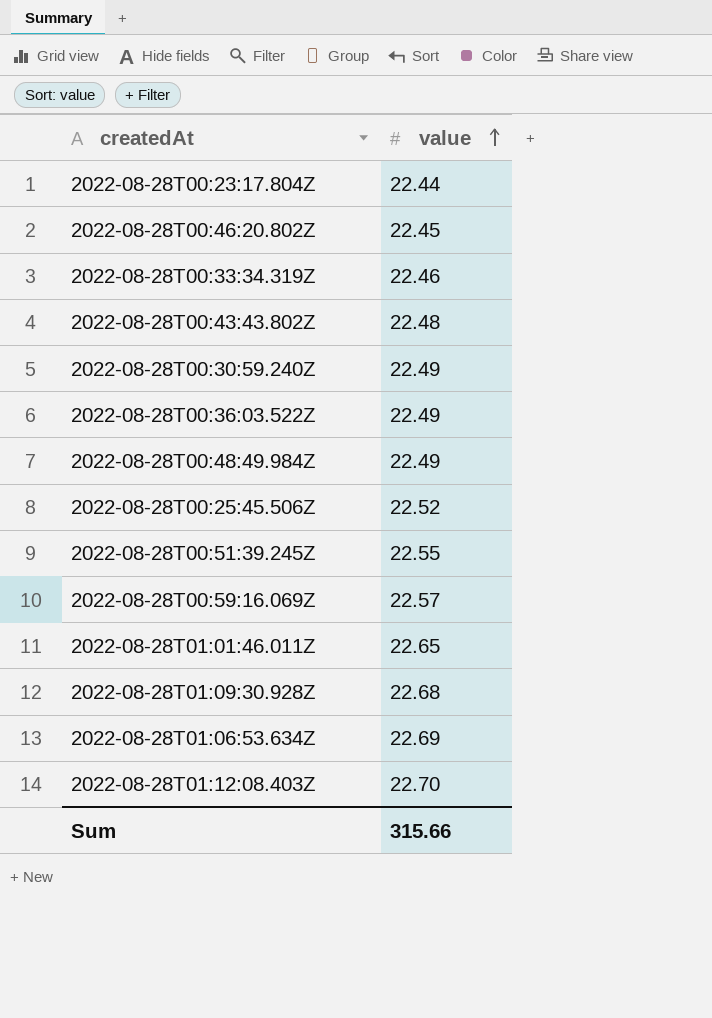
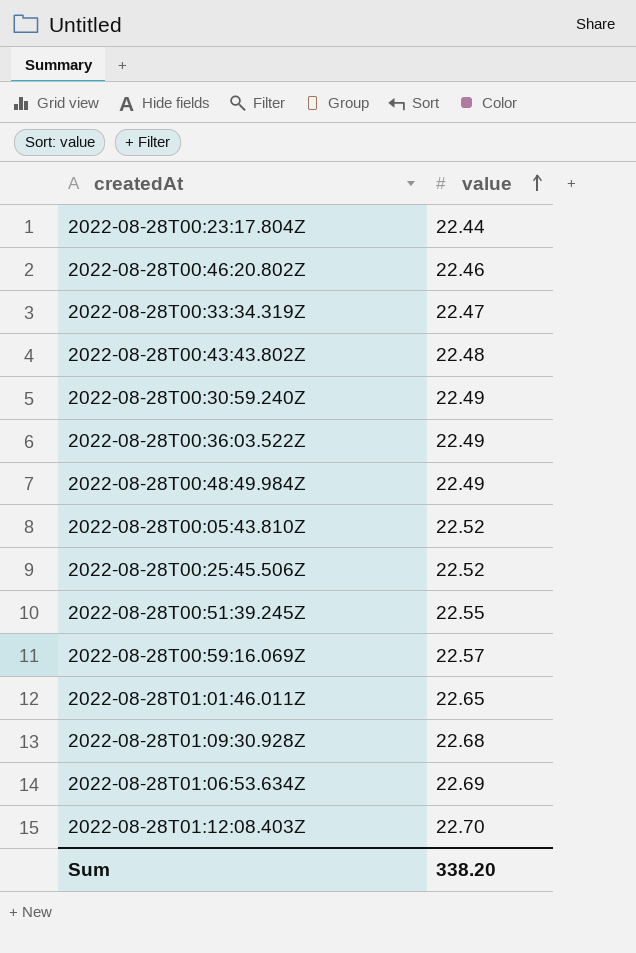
2022-08-28T00:46:20.802Z | value: 22.45 -> 22.46
2022-08-28T00:33:34.319Z | value: 22.46 -> 22.47
row 2022-08-28T00:05:43.810Z: none -> 22.52
Sum | value: 315.66 -> 338.20

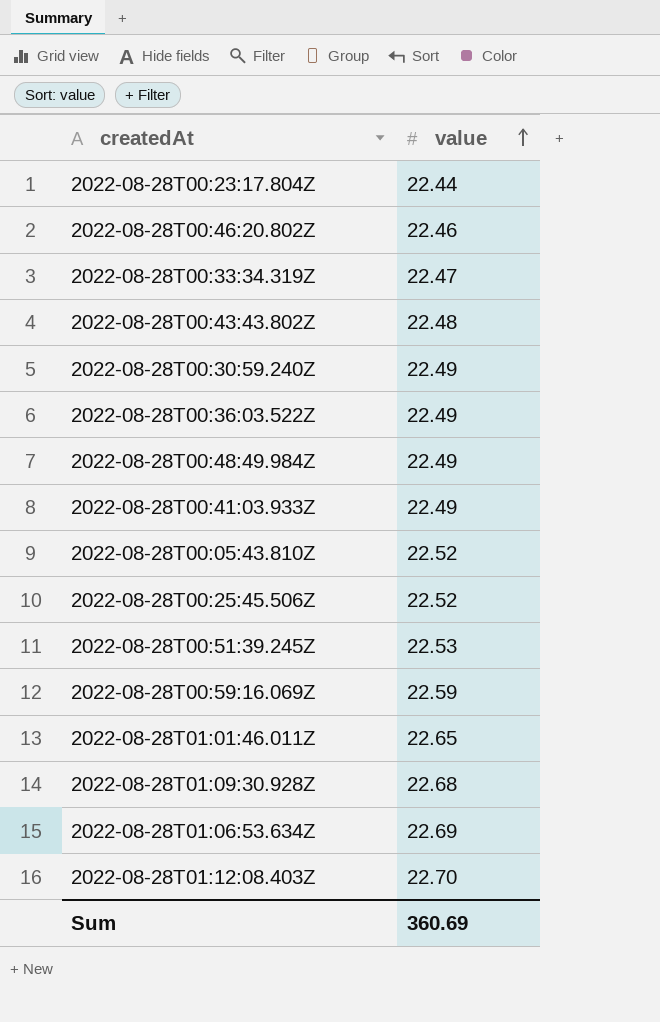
row 2022-08-28T00:41:03.933Z: none -> 22.49
2022-08-28T00:51:39.245Z | value: 22.55 -> 22.53
2022-08-28T00:59:16.069Z | value: 22.57 -> 22.59
Sum | value: 338.20 -> 360.69

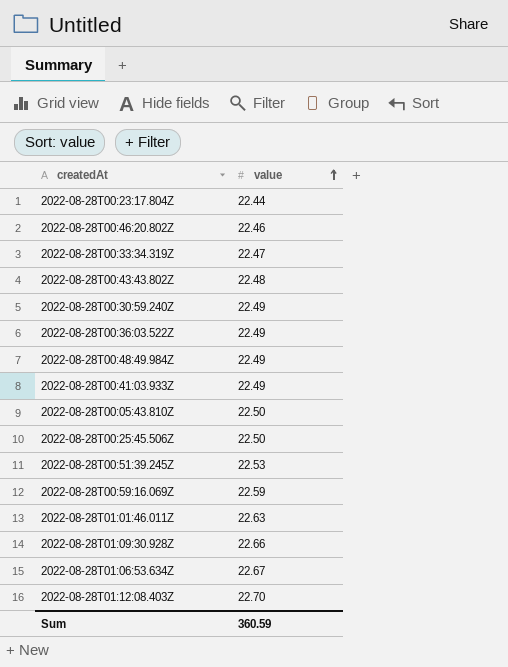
2022-08-28T00:05:43.810Z | value: 22.52 -> 22.50
2022-08-28T00:25:45.506Z | value: 22.52 -> 22.50
2022-08-28T01:01:46.011Z | value: 22.65 -> 22.63
2022-08-28T01:09:30.928Z | value: 22.68 -> 22.66
2022-08-28T01:06:53.634Z | value: 22.69 -> 22.67
Sum | value: 360.69 -> 360.59

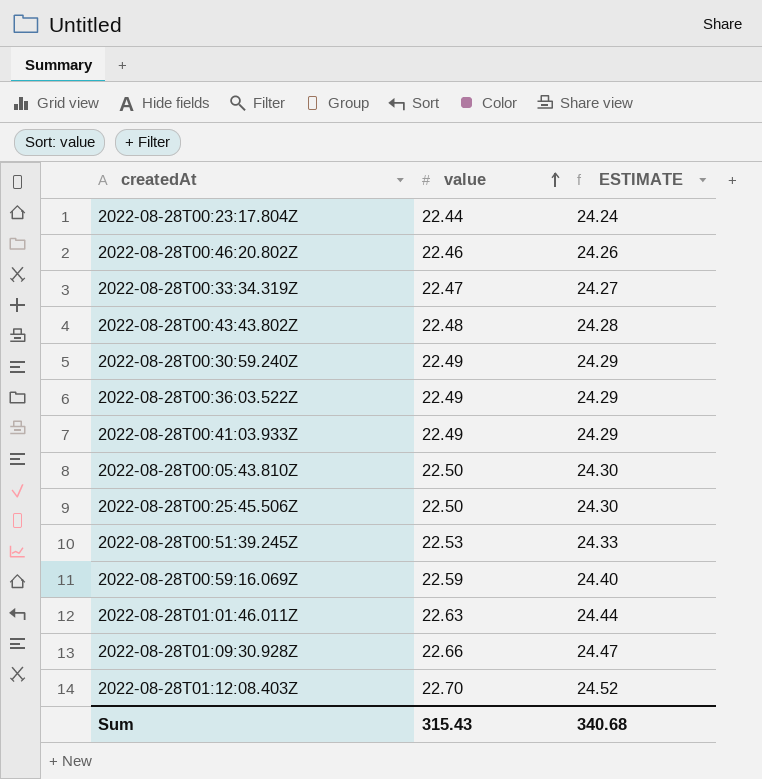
column ESTIMATE | formula: none -> [value] * 1.08
row 2022-08-28T00:48:49.984Z: 22.49 -> none
row 2022-08-28T01:06:53.634Z: 22.67 -> none
Sum | value: 360.59 -> 315.43

